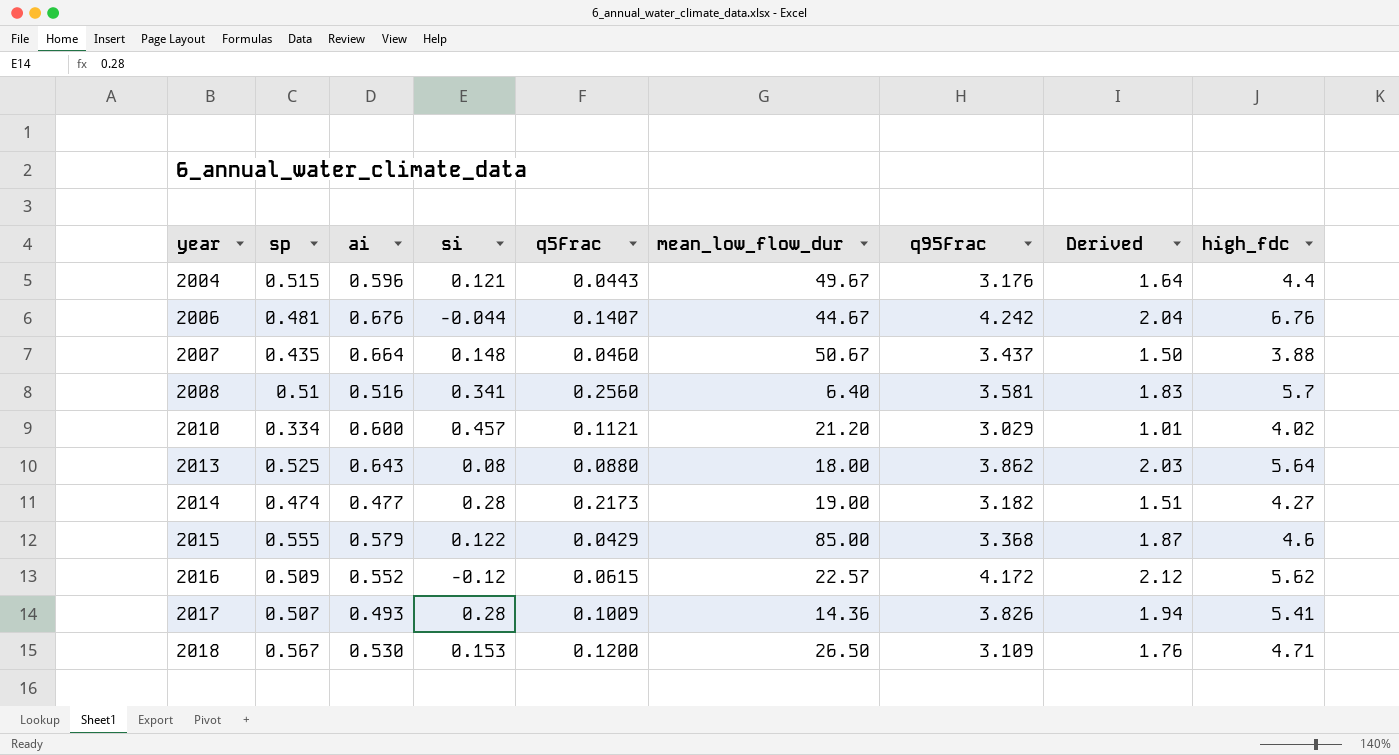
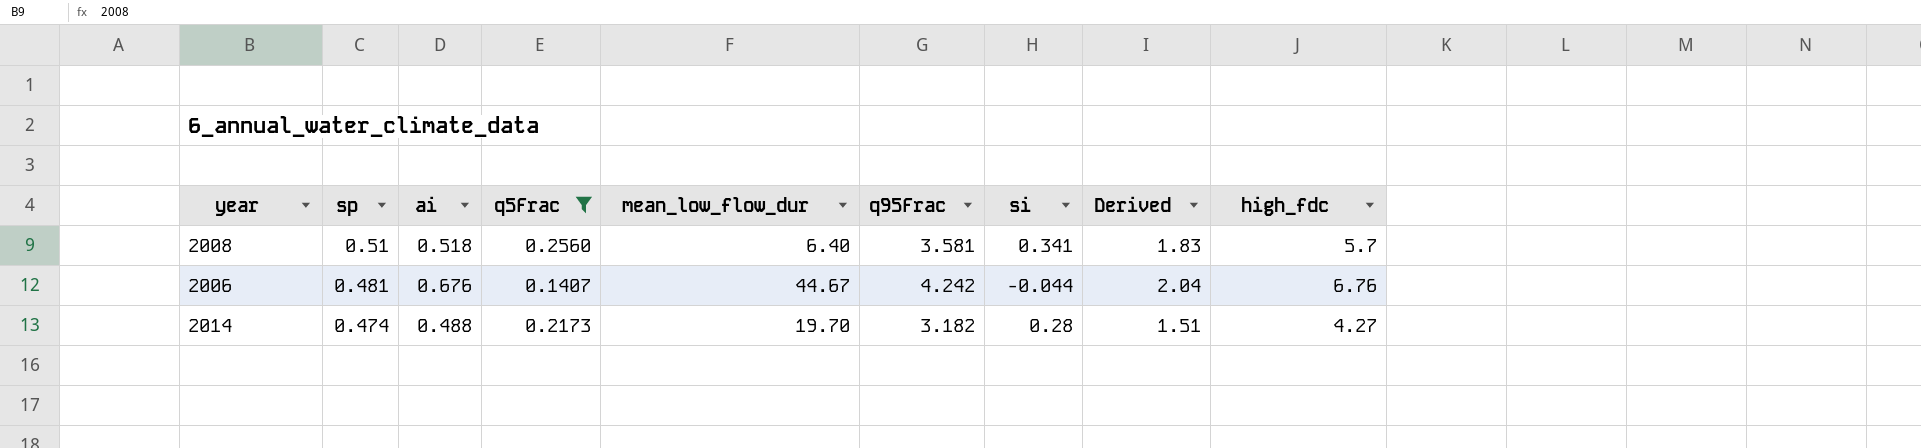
filter: none -> q5Frac >= 0.1407
row order: year ascending -> sp descending
column si | position: 4 -> 7
2008 | ai: 0.516 -> 0.518
2014 | ai: 0.477 -> 0.488
2014 | mean_low_flow_dur: 19.00 -> 19.70

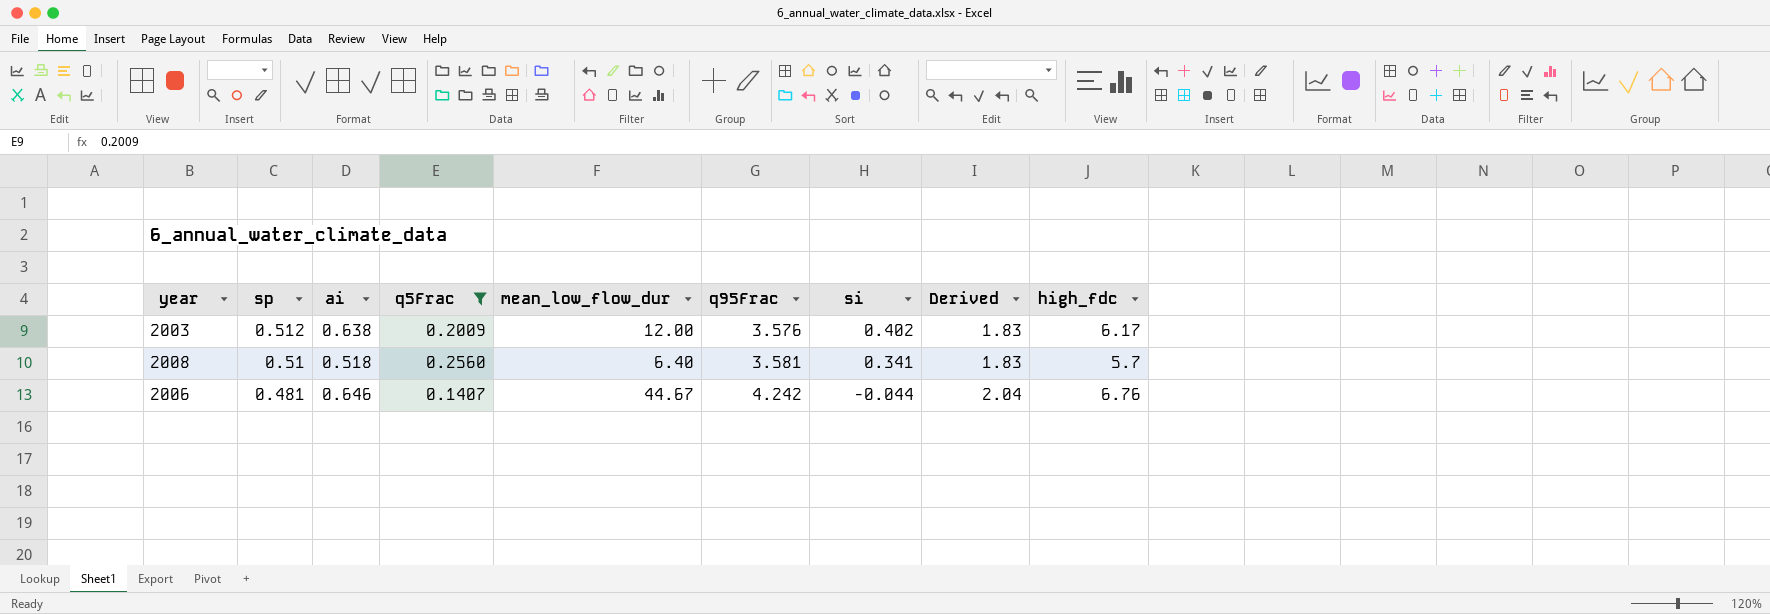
row 2014: 0.474 | 0.488 | 0.2173 | 19.70 | 3.182 | 0.28 | 1.51 | 4.27 -> none
row 2003: none -> 0.512 | 0.638 | 0.2009 | 12.00 | 3.576 | 0.402 | 1.83 | 6.17
2006 | ai: 0.676 -> 0.646

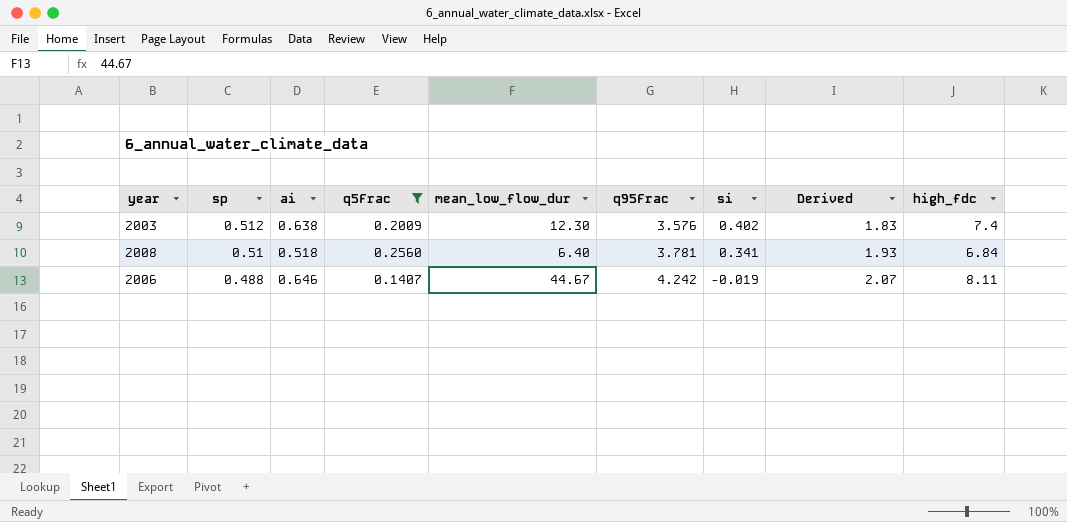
2003 | mean_low_flow_dur: 12.00 -> 12.30
2003 | high_fdc: 6.17 -> 7.4
2008 | q95Frac: 3.581 -> 3.781
2008 | Derived: 1.83 -> 1.93
2008 | high_fdc: 5.7 -> 6.84
2006 | sp: 0.481 -> 0.488
2006 | si: -0.044 -> -0.019
2006 | Derived: 2.04 -> 2.07
2006 | high_fdc: 6.76 -> 8.11

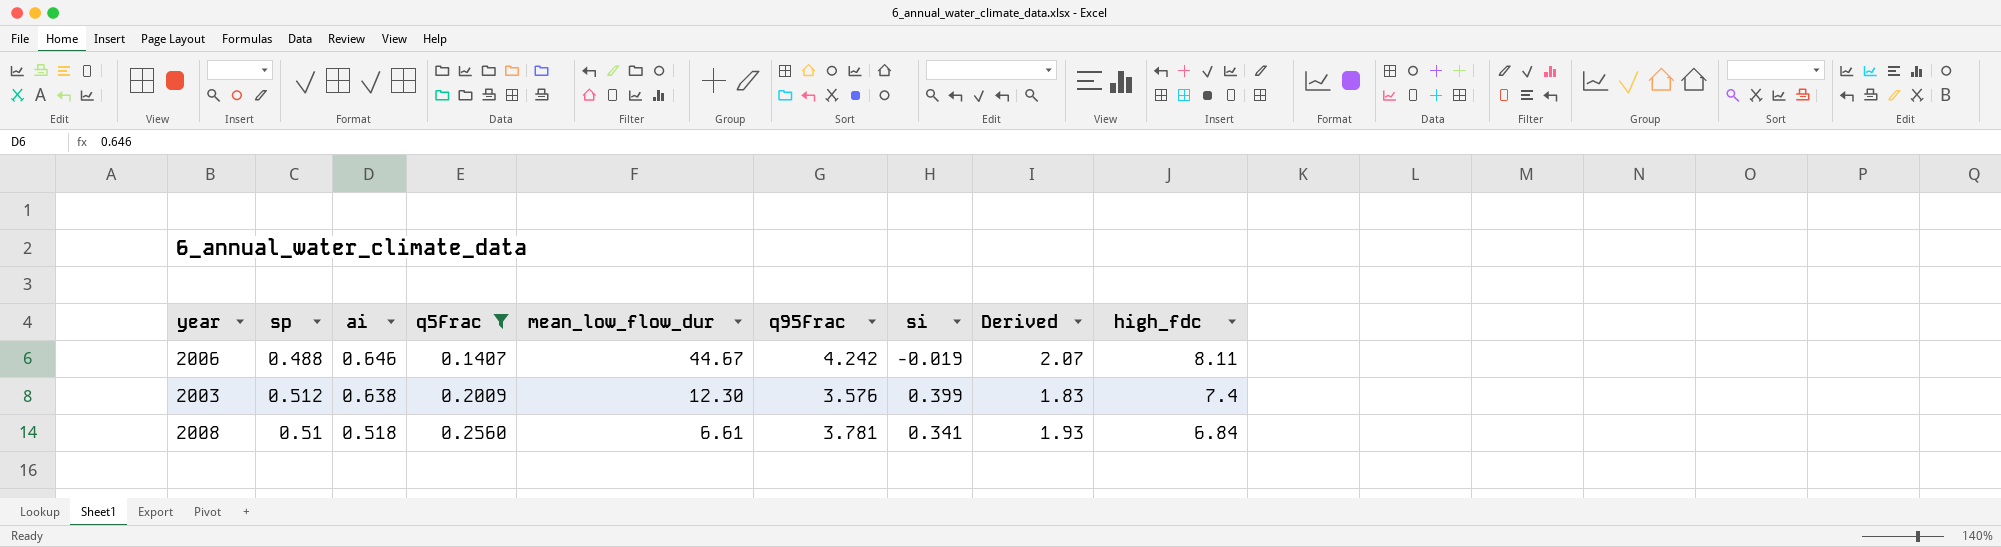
row order: sp descending -> ai descending
2003 | si: 0.402 -> 0.399
2008 | mean_low_flow_dur: 6.40 -> 6.61

